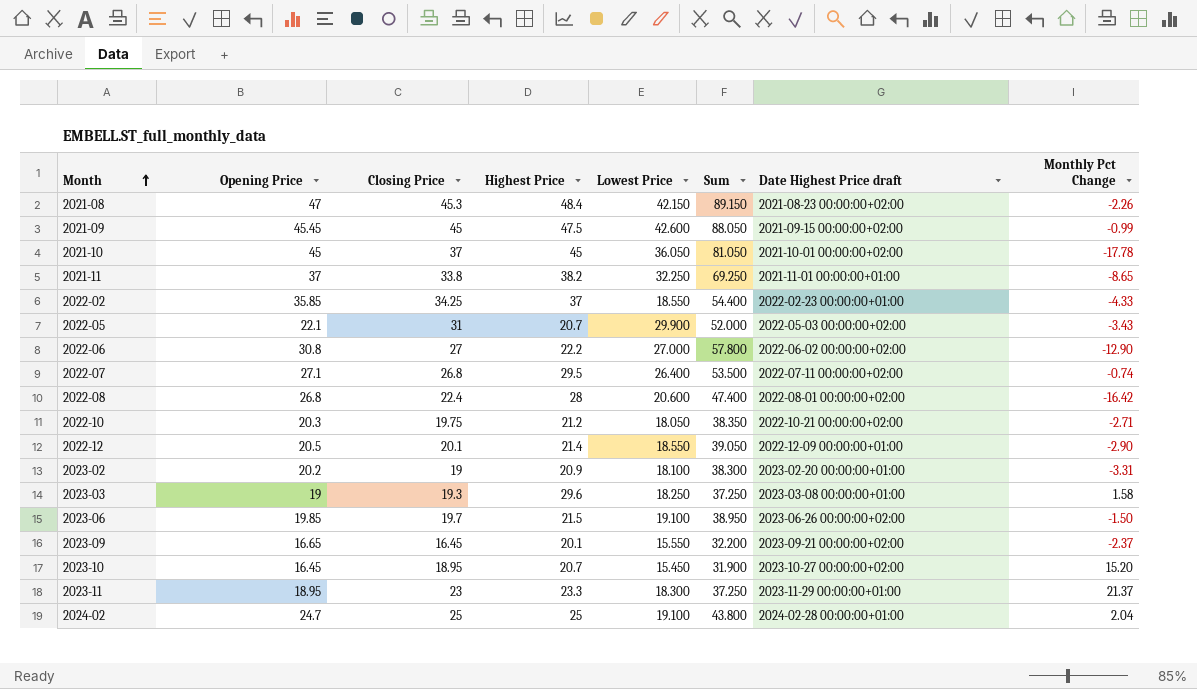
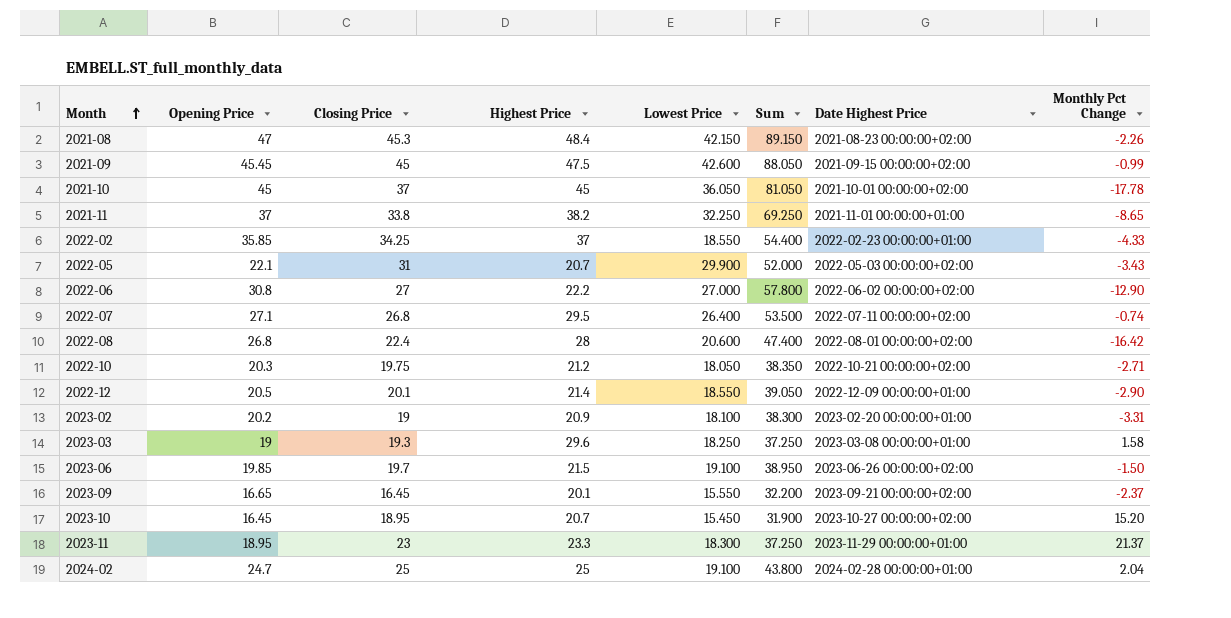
column name: Date Highest Price draft -> Date Highest Price

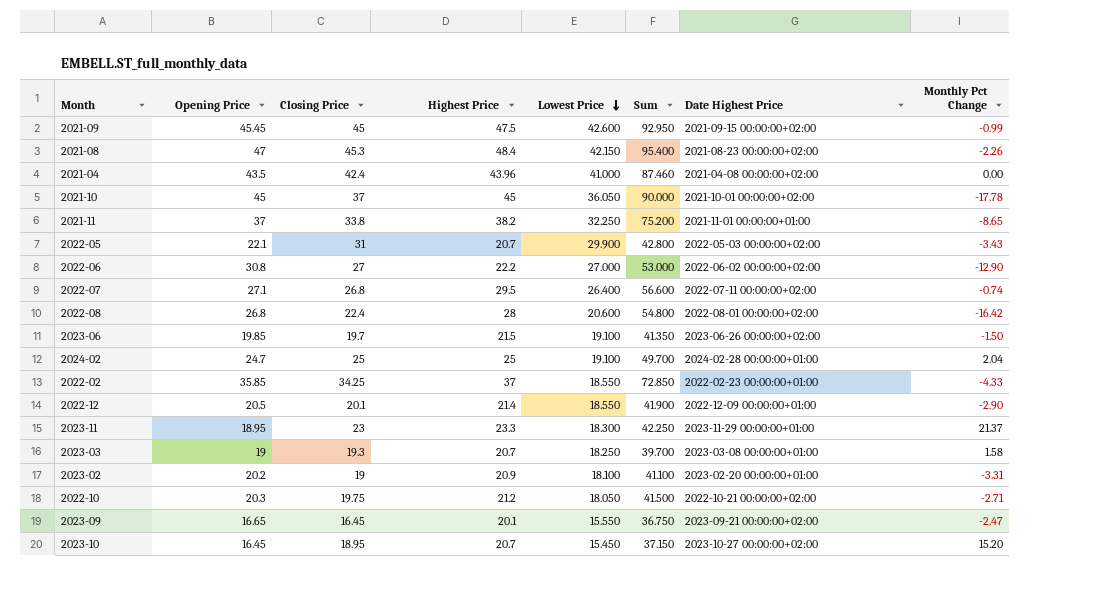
row order: Month ascending -> Lowest Price descending
column Sum | formula: [Opening Price] + [Lowest Price] -> [Opening Price] + [Highest Price]
row 2021-04: none -> 43.5 | 42.4 | 43.96 | 41.000 | 87.460 | 2021-04-08 00:00:00+02:00 | 0.00
2023-03 | Highest Price: 29.6 -> 20.7
2023-09 | Monthly Pct Change: -2.37 -> -2.47

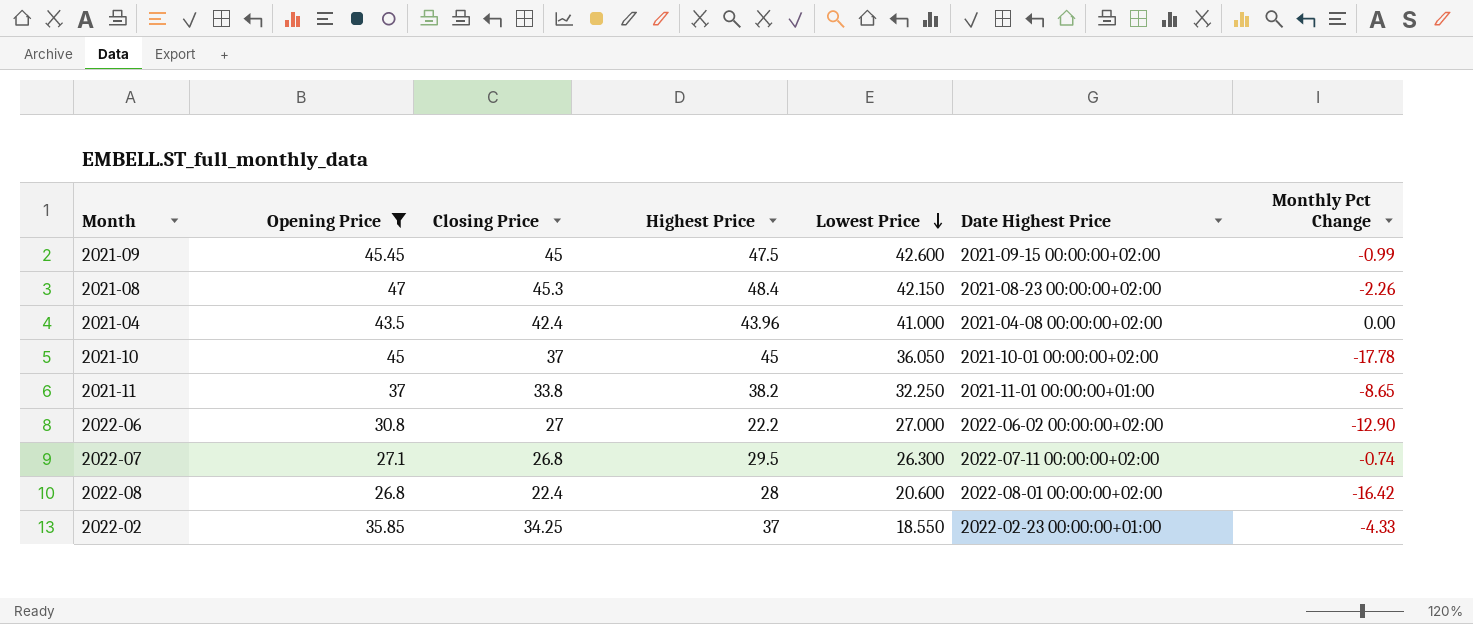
filter: none -> Opening Price >= 26.8
column Sum | formula: [Opening Price] + [Highest Price] -> none
2022-07 | Lowest Price: 26.400 -> 26.300

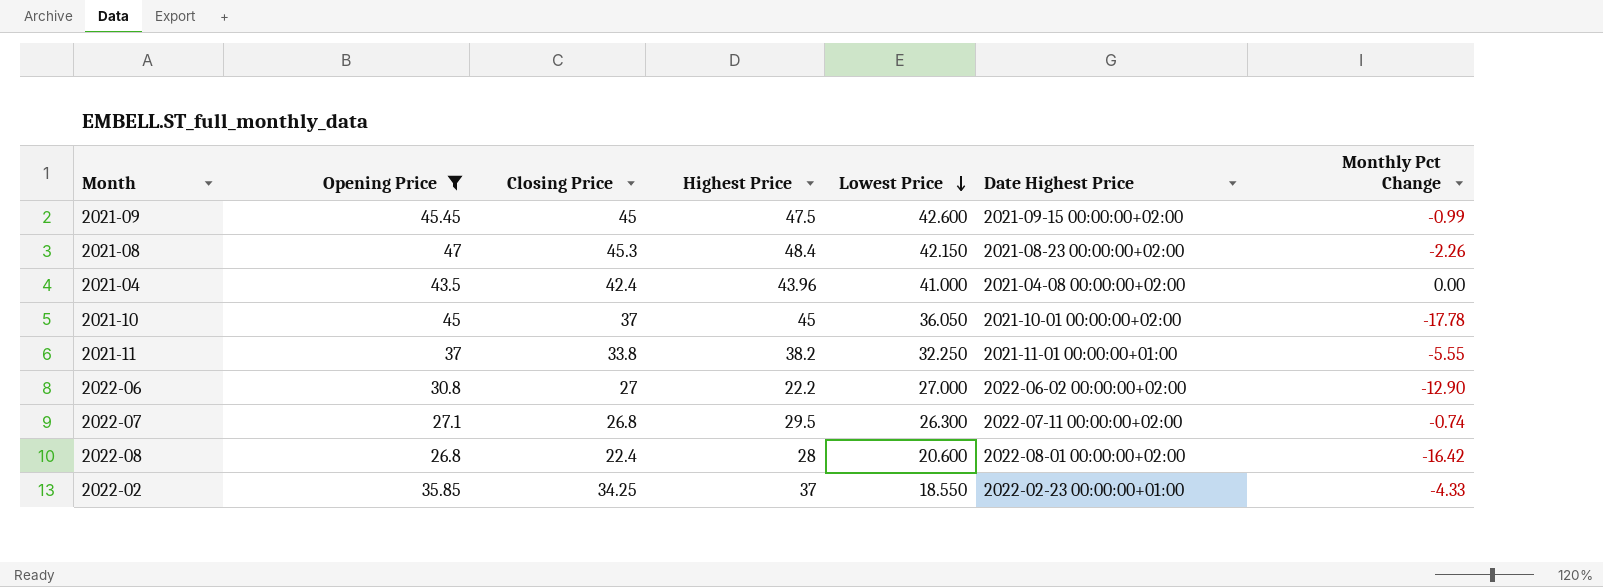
2021-11 | Monthly Pct Change: -8.65 -> -5.55

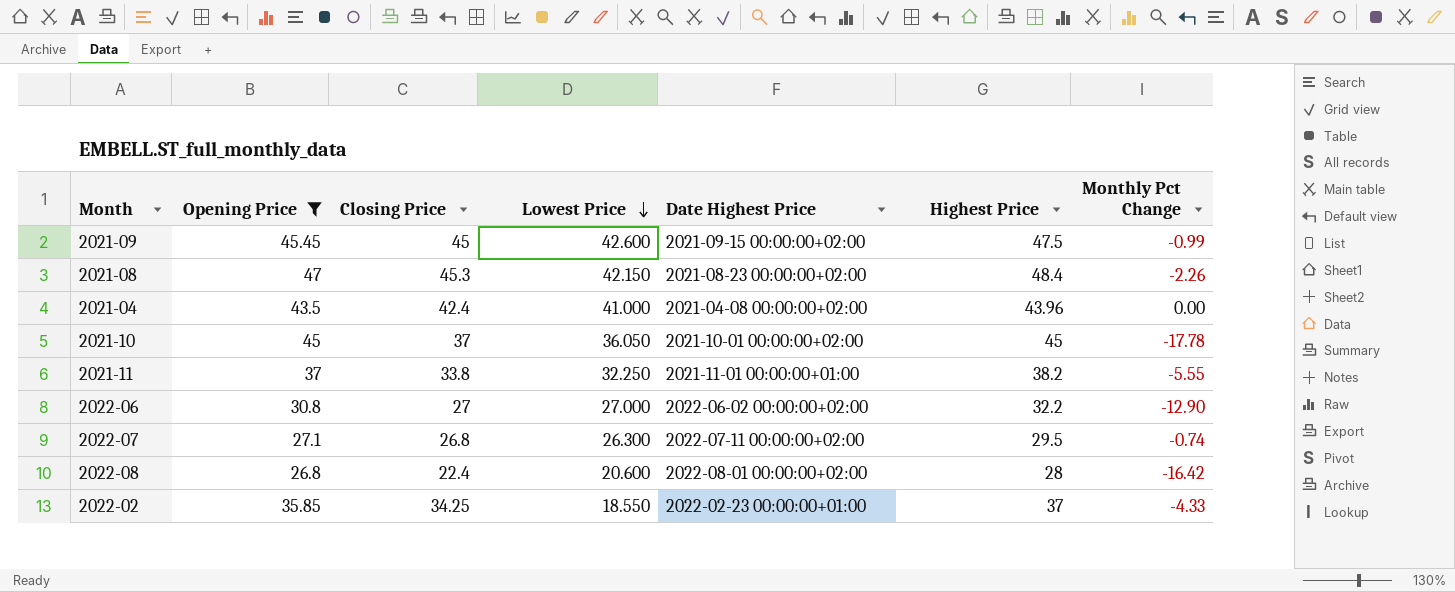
column Highest Price | position: 4 -> 6
2022-06 | Highest Price: 22.2 -> 32.2

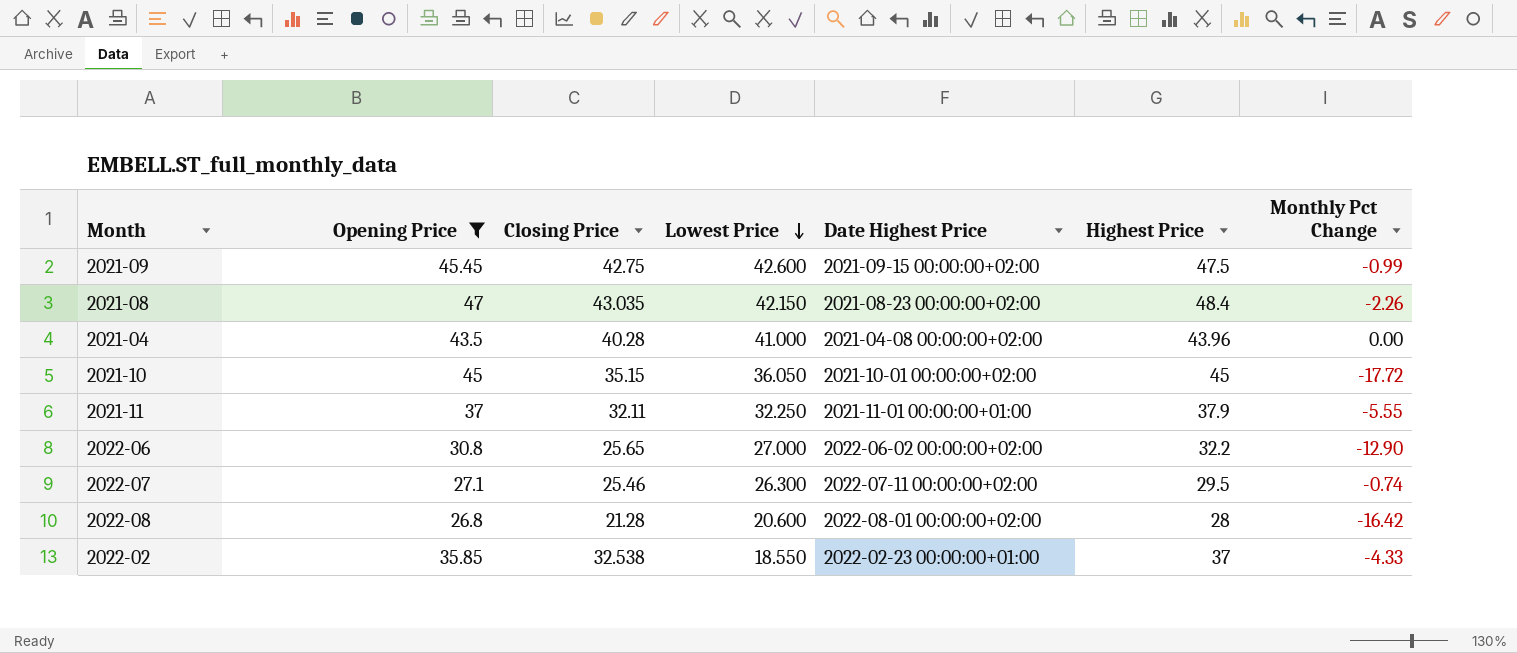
2021-09 | Closing Price: 45 -> 42.75
2021-08 | Closing Price: 45.3 -> 43.035
2021-04 | Closing Price: 42.4 -> 40.28
2021-10 | Closing Price: 37 -> 35.15
2021-10 | Monthly Pct Change: -17.78 -> -17.72
2021-11 | Closing Price: 33.8 -> 32.11
2021-11 | Highest Price: 38.2 -> 37.9
2022-06 | Closing Price: 27 -> 25.65
2022-07 | Closing Price: 26.8 -> 25.46
2022-08 | Closing Price: 22.4 -> 21.28
2022-02 | Closing Price: 34.25 -> 32.538

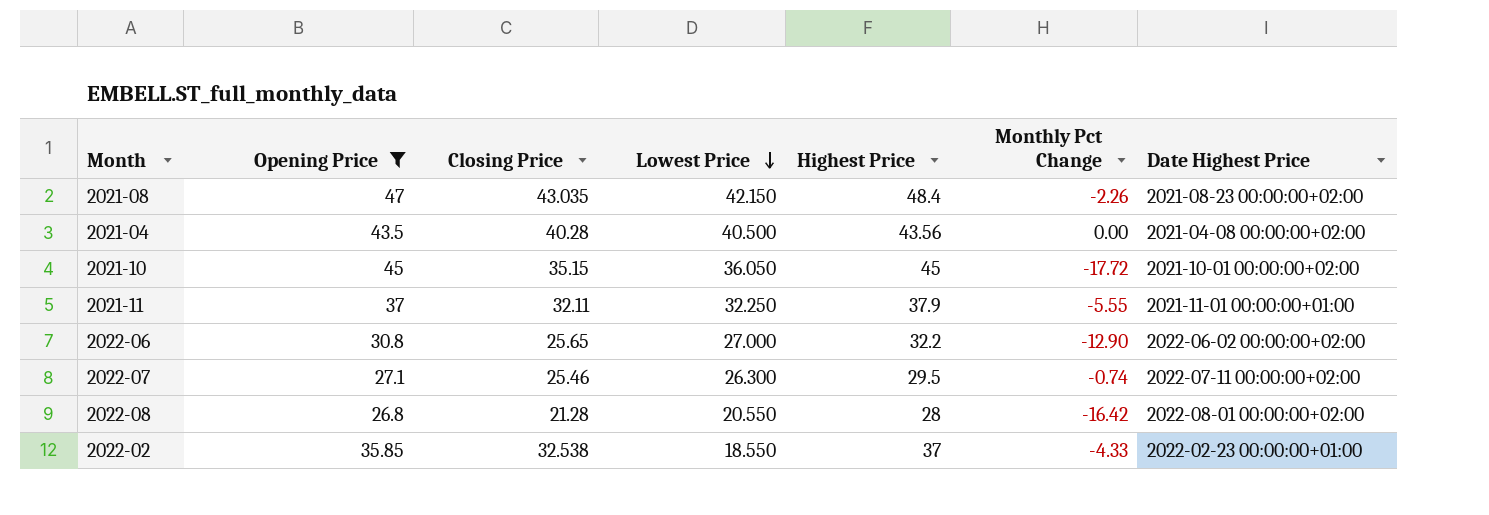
column Date Highest Price | position: 5 -> 7
row 2021-09: 45.45 | 42.75 | 42.600 | 2021-09-15 00:00:00+02:00 | 47.5 | -0.99 -> none
2021-04 | Lowest Price: 41.000 -> 40.500
2021-04 | Highest Price: 43.96 -> 43.56
2022-08 | Lowest Price: 20.600 -> 20.550

